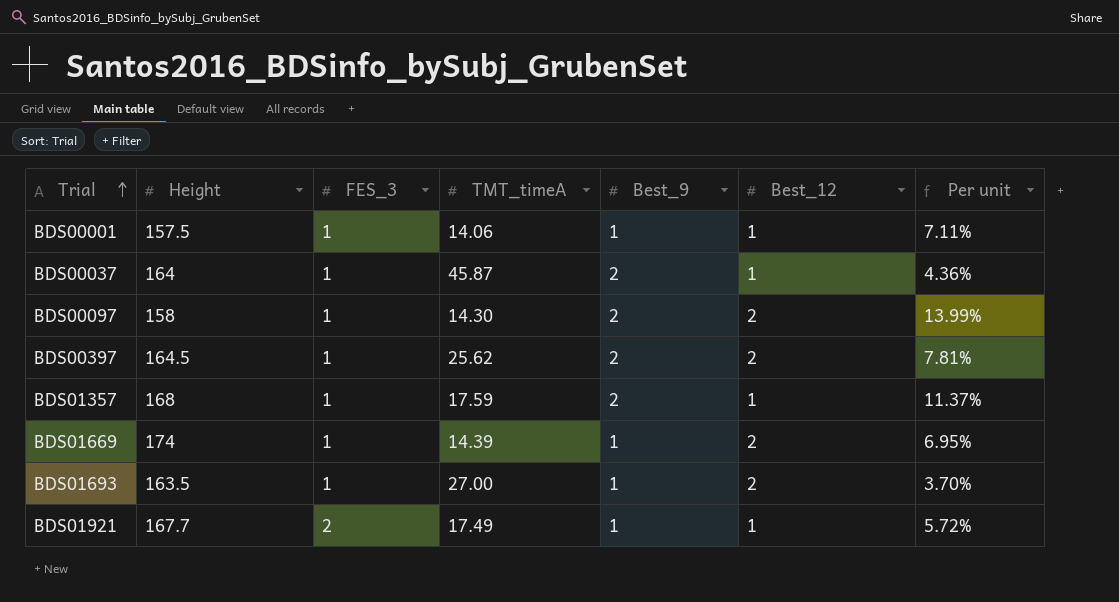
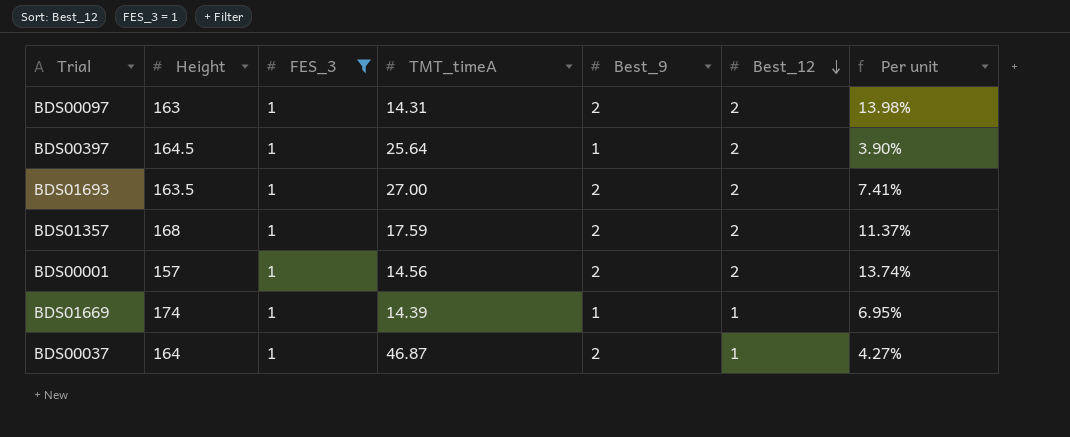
filter: none -> FES_3 = 1
row order: Trial ascending -> Best_12 descending
BDS00097 | Height: 158 -> 163
BDS00097 | TMT_timeA: 14.30 -> 14.31
BDS00097 | Per unit: 13.99% -> 13.98%
BDS00397 | TMT_timeA: 25.62 -> 25.64
BDS00397 | Best_9: 2 -> 1
BDS00397 | Per unit: 7.81% -> 3.90%
BDS01693 | Best_9: 1 -> 2
BDS01693 | Per unit: 3.70% -> 7.41%
BDS01357 | Best_12: 1 -> 2
BDS00001 | Height: 157.5 -> 157
BDS00001 | TMT_timeA: 14.06 -> 14.56
BDS00001 | Best_9: 1 -> 2
BDS00001 | Best_12: 1 -> 2
BDS00001 | Per unit: 7.11% -> 13.74%
BDS01669 | Best_12: 2 -> 1
BDS00037 | TMT_timeA: 45.87 -> 46.87
BDS00037 | Per unit: 4.36% -> 4.27%

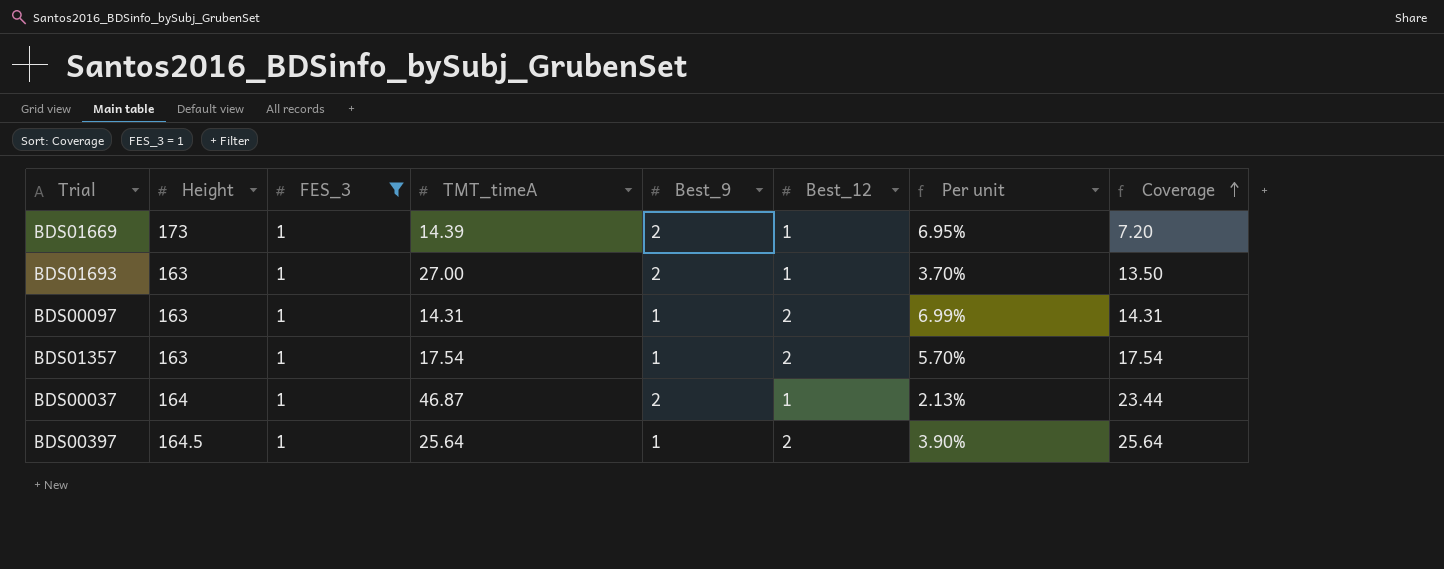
row order: Best_12 descending -> Coverage ascending
column Per unit | formula: [Best_9] / [TMT_timeA] -> [FES_3] / [TMT_timeA]
column Coverage | formula: none -> [TMT_timeA] / [Best_9]
row BDS00001: 157 | 1 | 14.56 | 2 | 2 | 13.74% -> none
BDS01669 | Height: 174 -> 173
BDS01669 | Best_9: 1 -> 2
BDS01693 | Height: 163.5 -> 163
BDS01693 | Best_12: 2 -> 1
BDS00097 | Best_9: 2 -> 1
BDS01357 | Height: 168 -> 163
BDS01357 | TMT_timeA: 17.59 -> 17.54
BDS01357 | Best_9: 2 -> 1

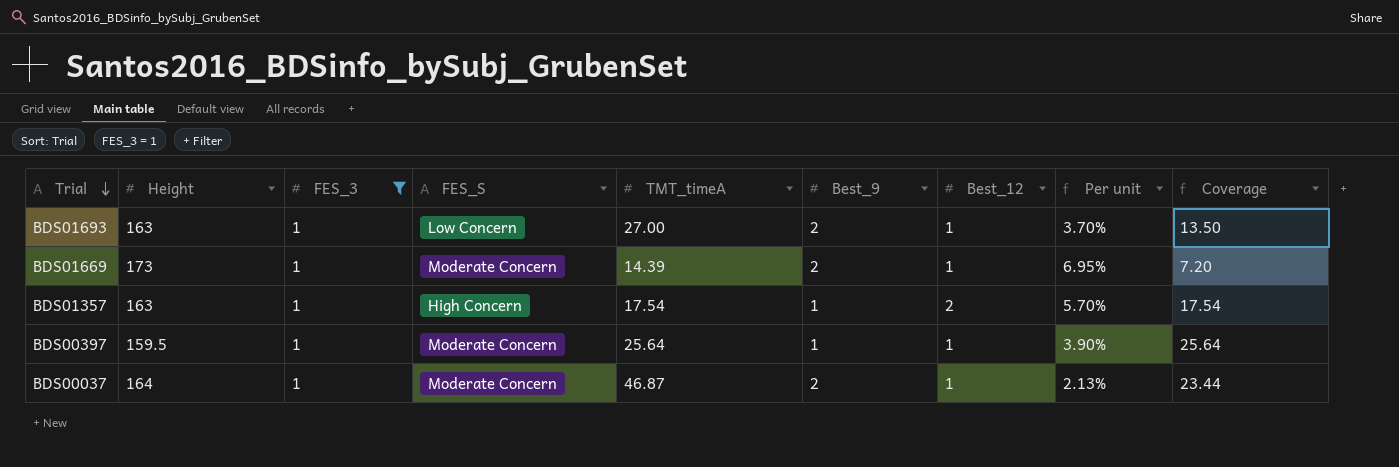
row order: Coverage ascending -> Trial descending
column FES_S | position: none -> 4
row BDS00097: 163 | 1 | 14.31 | 1 | 2 | 6.99% | 14.31 -> none
BDS00397 | Height: 164.5 -> 159.5
BDS00397 | Best_12: 2 -> 1

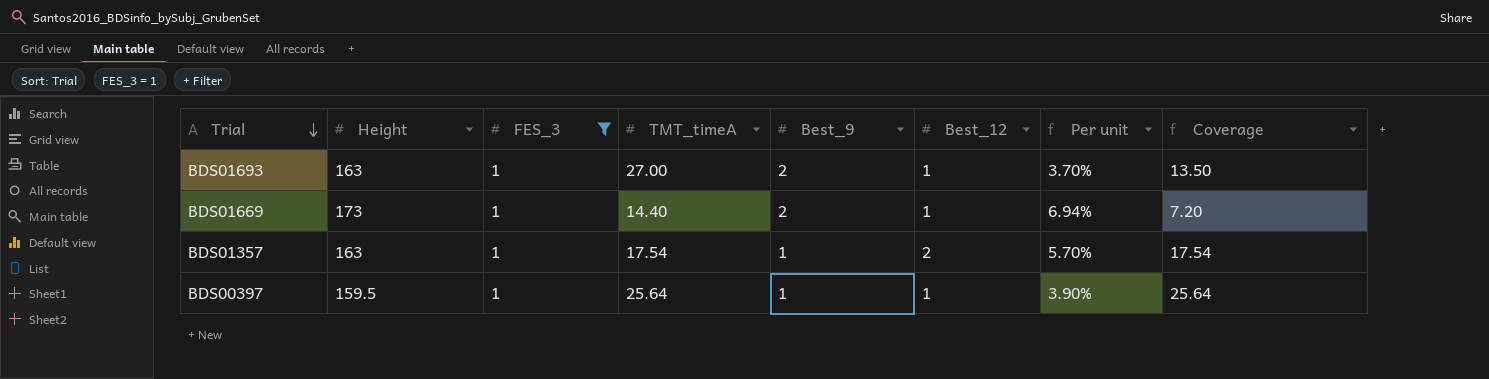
column FES_S | position: 4 -> none
row BDS00037: 164 | 1 | Moderate Concern | 46.87 | 2 | 1 | 2.13% | 23.44 -> none
BDS01669 | TMT_timeA: 14.39 -> 14.40
BDS01669 | Per unit: 6.95% -> 6.94%

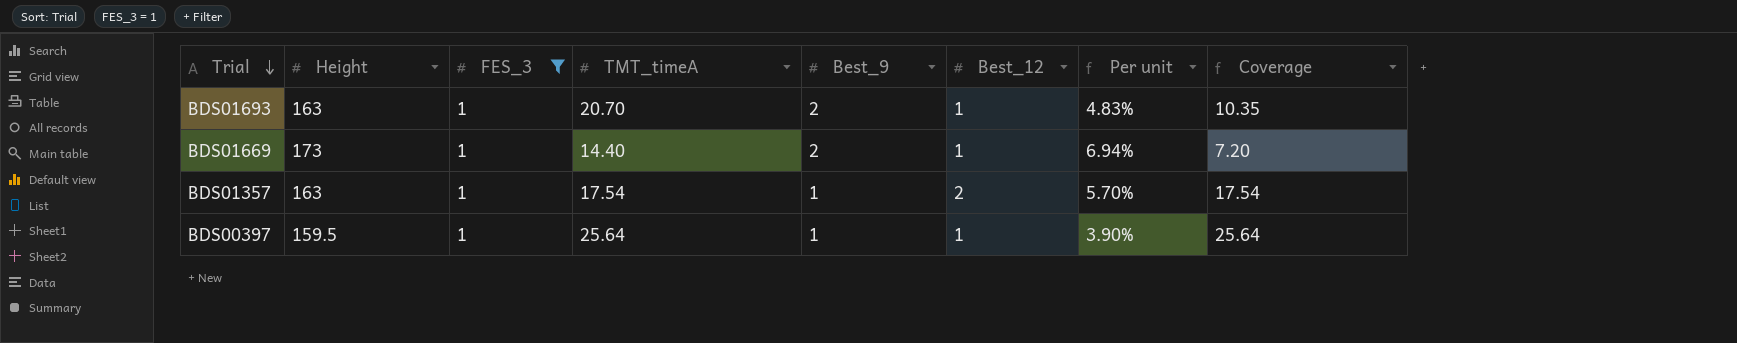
BDS01693 | TMT_timeA: 27.00 -> 20.70
BDS01693 | Per unit: 3.70% -> 4.83%
BDS01693 | Coverage: 13.50 -> 10.35

